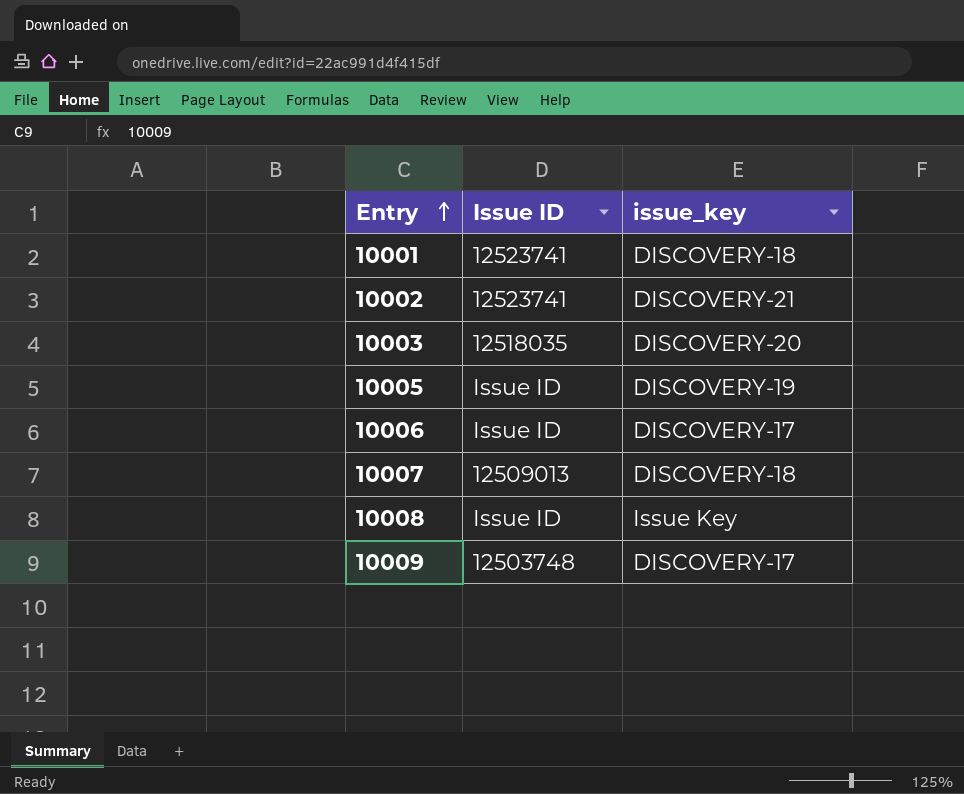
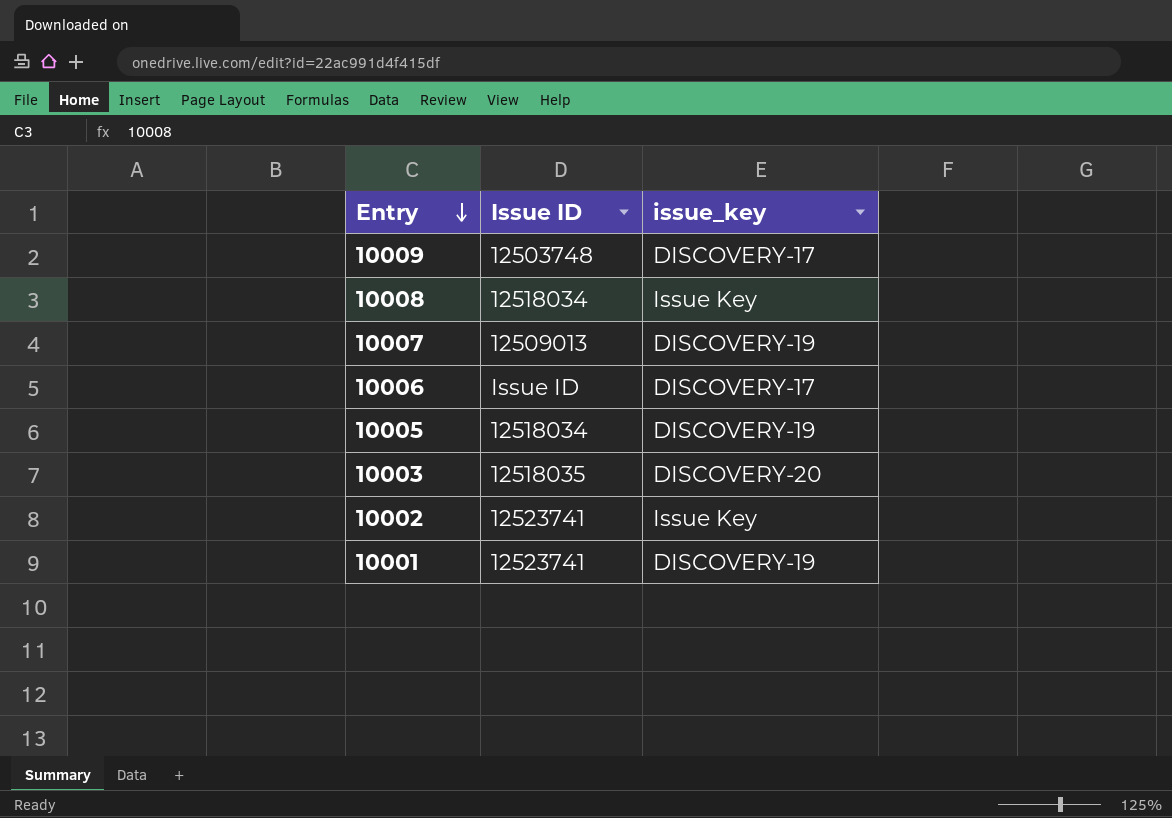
row order: Entry ascending -> Entry descending
10008 | Issue ID: Issue ID -> 12518034
10007 | issue_key: DISCOVERY-18 -> DISCOVERY-19
10005 | Issue ID: Issue ID -> 12518034
10002 | issue_key: DISCOVERY-21 -> Issue Key
10001 | issue_key: DISCOVERY-18 -> DISCOVERY-19

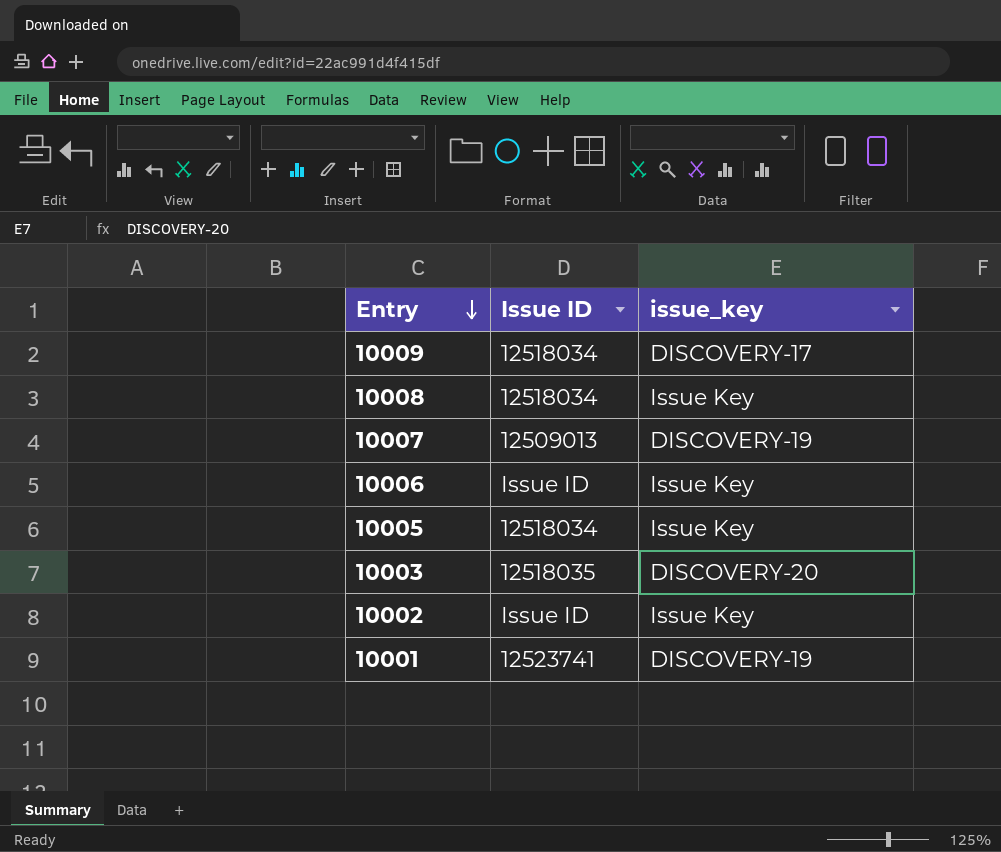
10009 | Issue ID: 12503748 -> 12518034
10006 | issue_key: DISCOVERY-17 -> Issue Key
10005 | issue_key: DISCOVERY-19 -> Issue Key
10002 | Issue ID: 12523741 -> Issue ID

